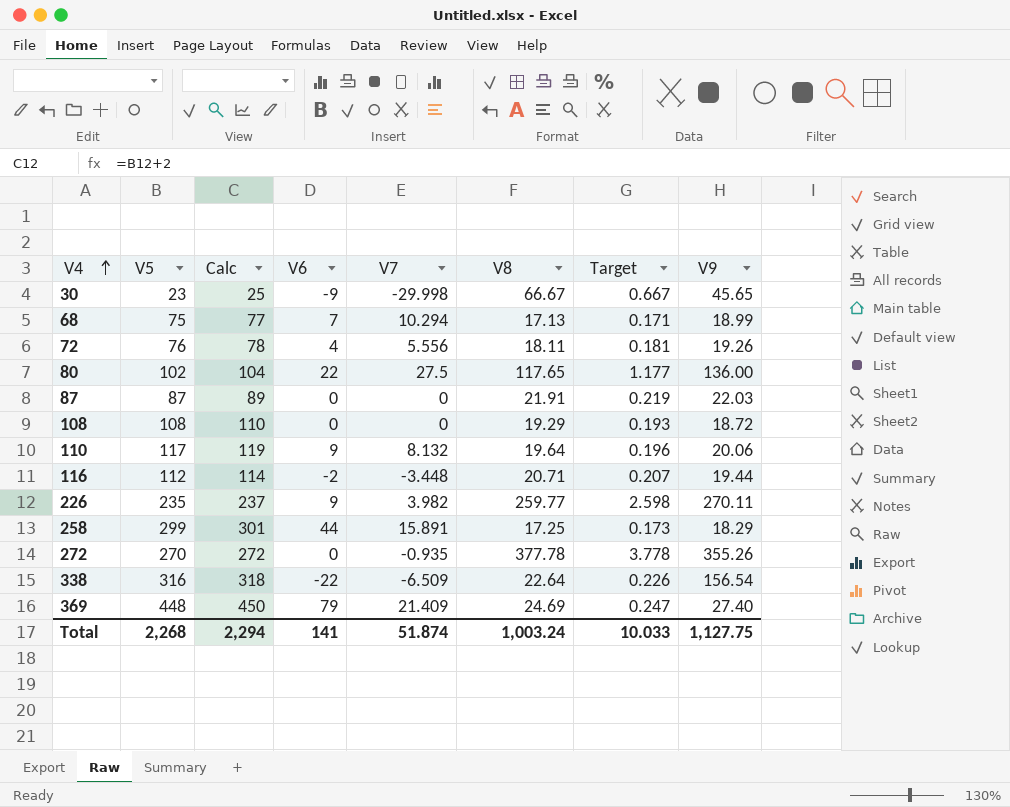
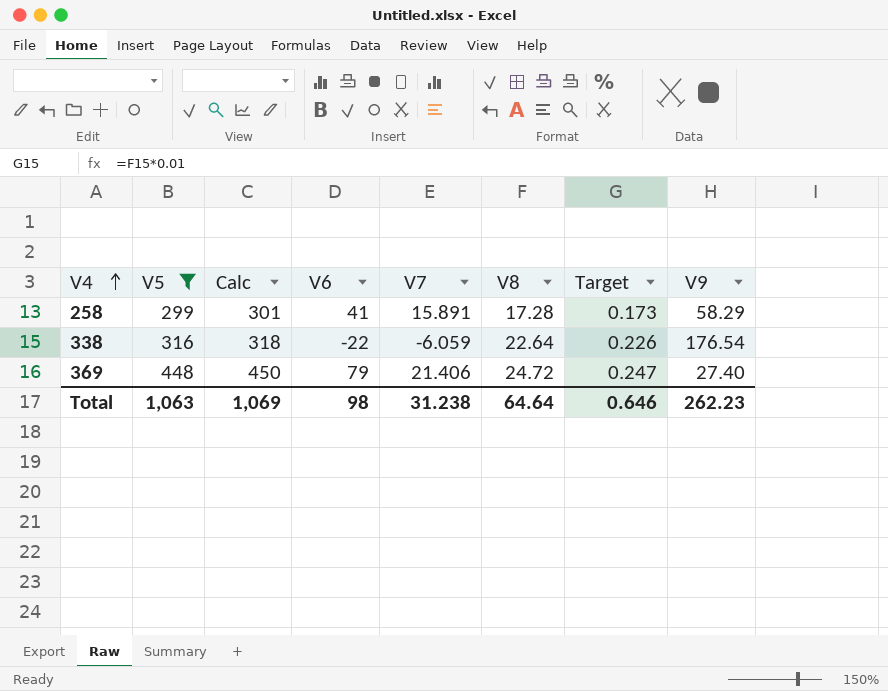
filter: none -> V5 >= 299
258 | V6: 44 -> 41
258 | V8: 17.25 -> 17.28
258 | V9: 18.29 -> 58.29
338 | V7: -6.509 -> -6.059
338 | V9: 156.54 -> 176.54
369 | V7: 21.409 -> 21.406
369 | V8: 24.69 -> 24.72
Total | V5: 2,268 -> 1,063
Total | Calc: 2,294 -> 1,069
Total | V6: 141 -> 98
Total | V7: 51.874 -> 31.238
Total | V8: 1,003.24 -> 64.64
Total | Target: 10.033 -> 0.646
Total | V9: 1,127.75 -> 262.23

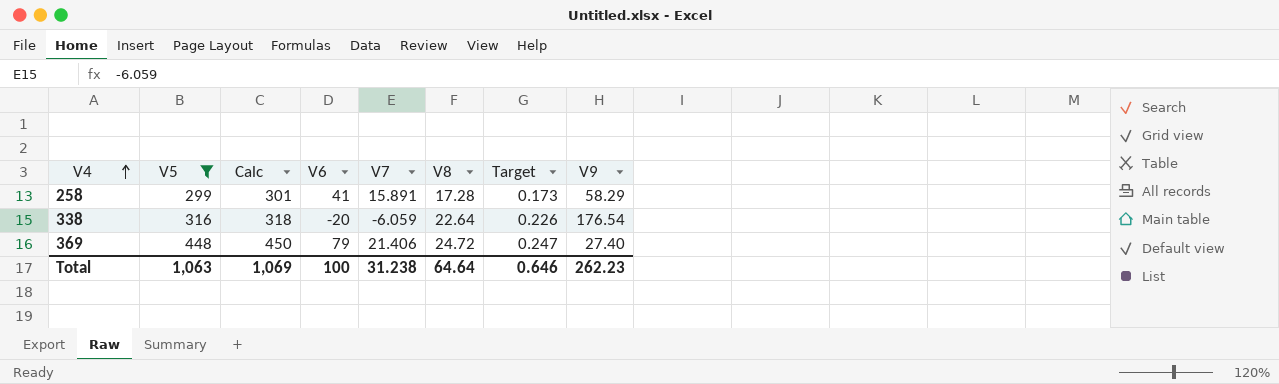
338 | V6: -22 -> -20
Total | V6: 98 -> 100

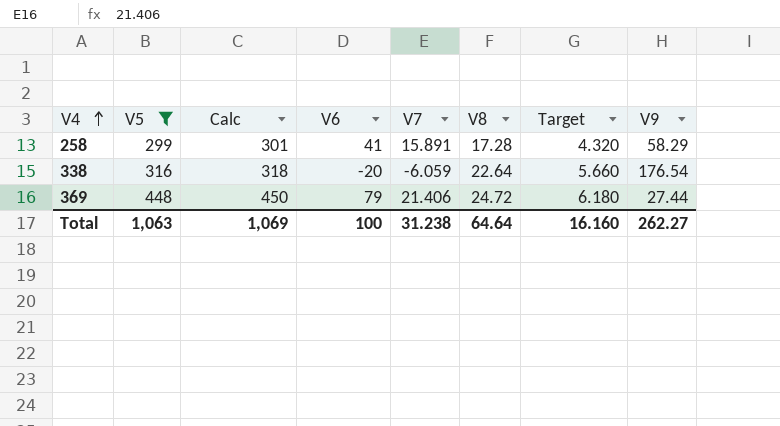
column Target | formula: [V8] * 0.01 -> [V8] * 0.25
369 | V9: 27.40 -> 27.44
Total | Target: 0.646 -> 16.160
Total | V9: 262.23 -> 262.27

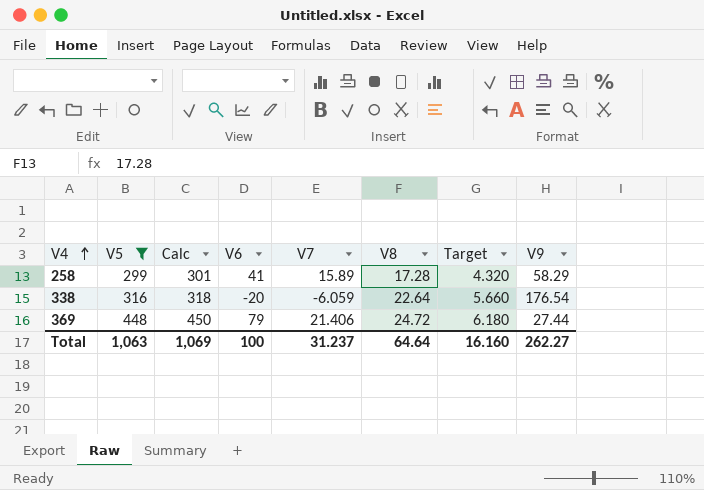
258 | V7: 15.891 -> 15.89
Total | V7: 31.238 -> 31.237

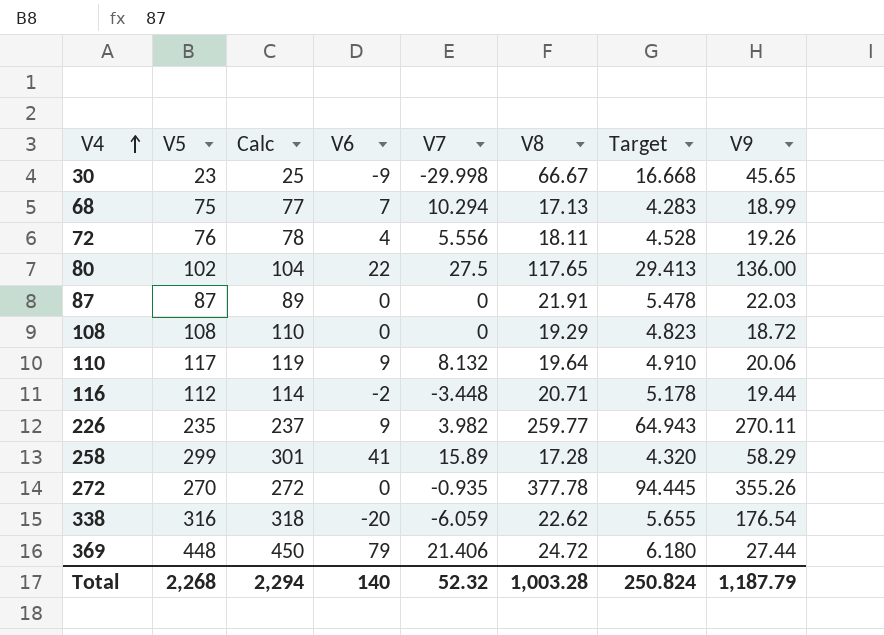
filter: V5 >= 299 -> none
338 | V8: 22.64 -> 22.62
338 | Target: 5.660 -> 5.655
Total | V5: 1,063 -> 2,268
Total | Calc: 1,069 -> 2,294
Total | V6: 100 -> 140
Total | V7: 31.237 -> 52.32
Total | V8: 64.64 -> 1,003.28
Total | Target: 16.160 -> 250.824
Total | V9: 262.27 -> 1,187.79

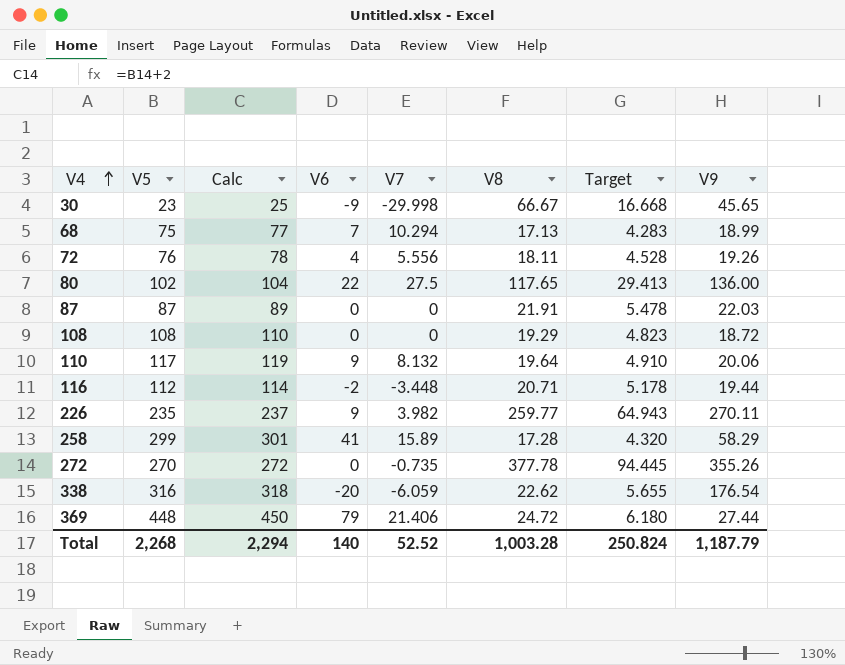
272 | V7: -0.935 -> -0.735
Total | V7: 52.32 -> 52.52

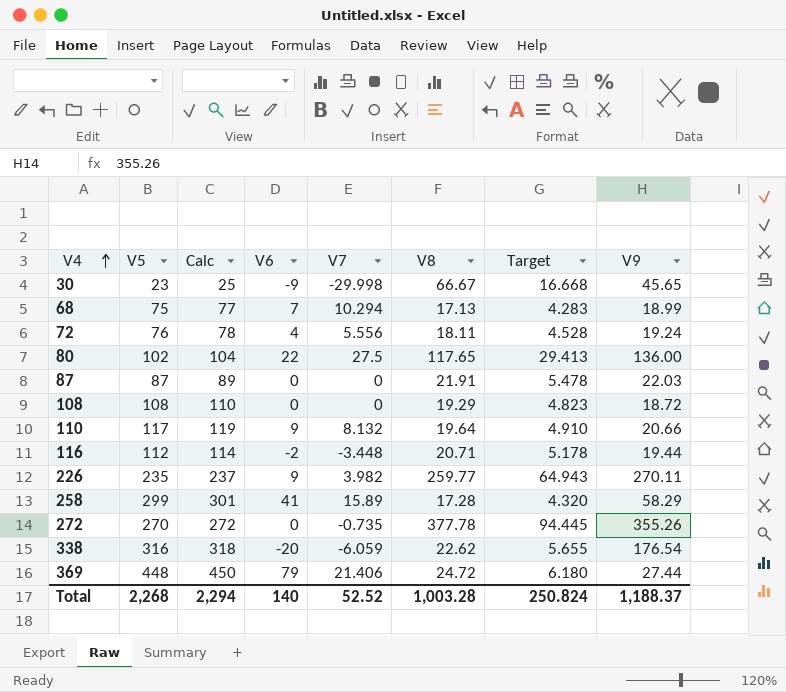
72 | V9: 19.26 -> 19.24
110 | V9: 20.06 -> 20.66
Total | V9: 1,187.79 -> 1,188.37

